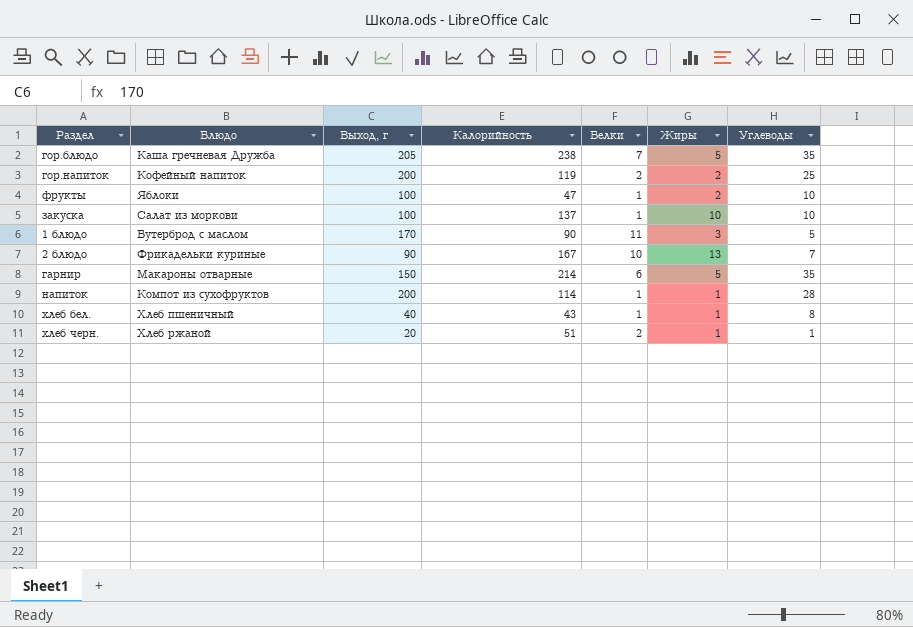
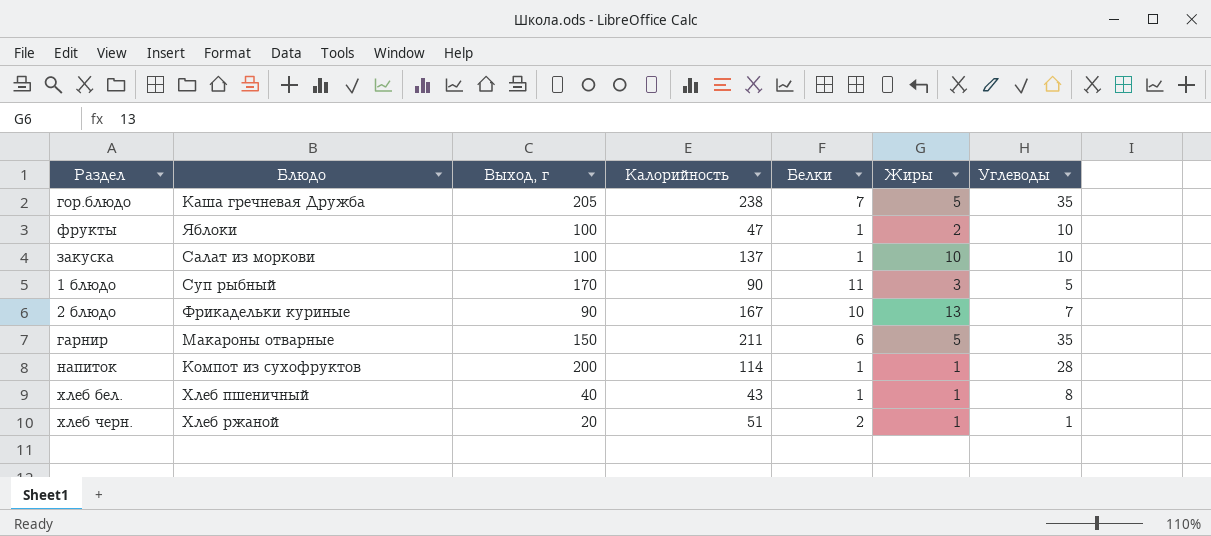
row гор.напиток: Кофейный напиток | 200 | 119 | 2 | 2 | 25 -> none
1 блюдо | Блюдо: Бутерброд с маслом -> Суп рыбный
гарнир | Калорийность: 214 -> 211

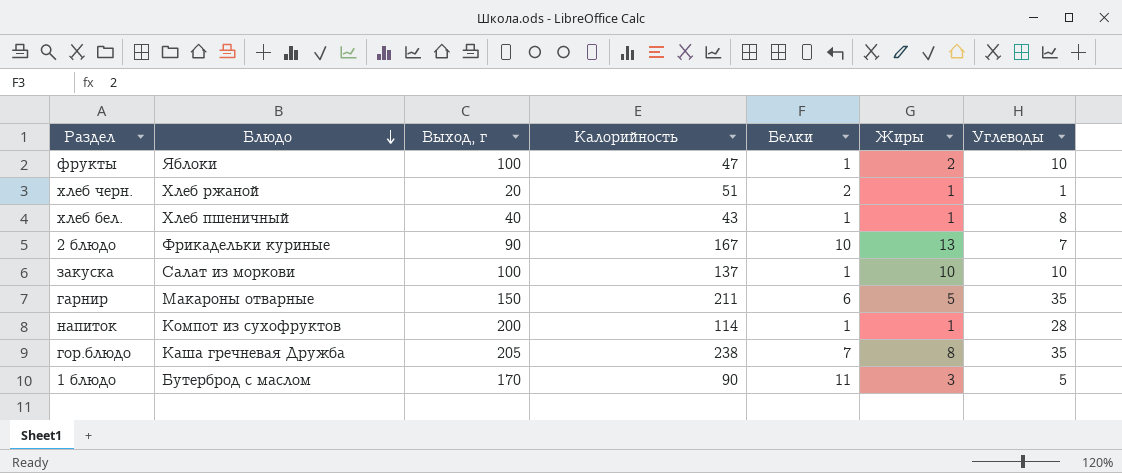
row order: none -> Блюдо descending
гор.блюдо | Жиры: 5 -> 8
1 блюдо | Блюдо: Суп рыбный -> Бутерброд с маслом

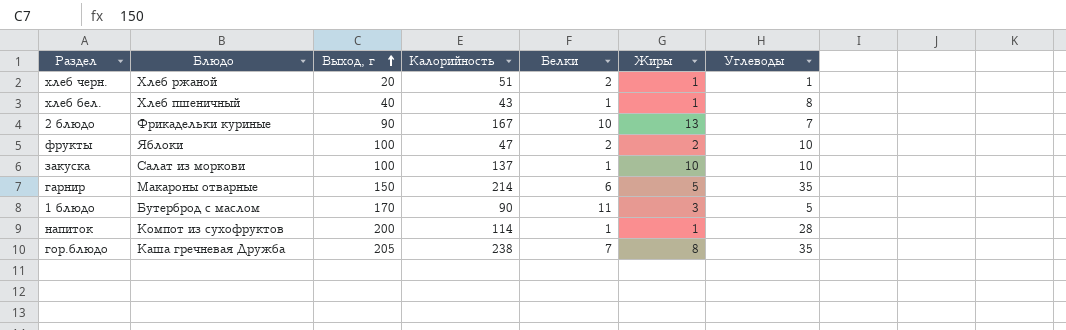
row order: Блюдо descending -> Выход, г ascending
фрукты | Белки: 1 -> 2
гарнир | Калорийность: 211 -> 214

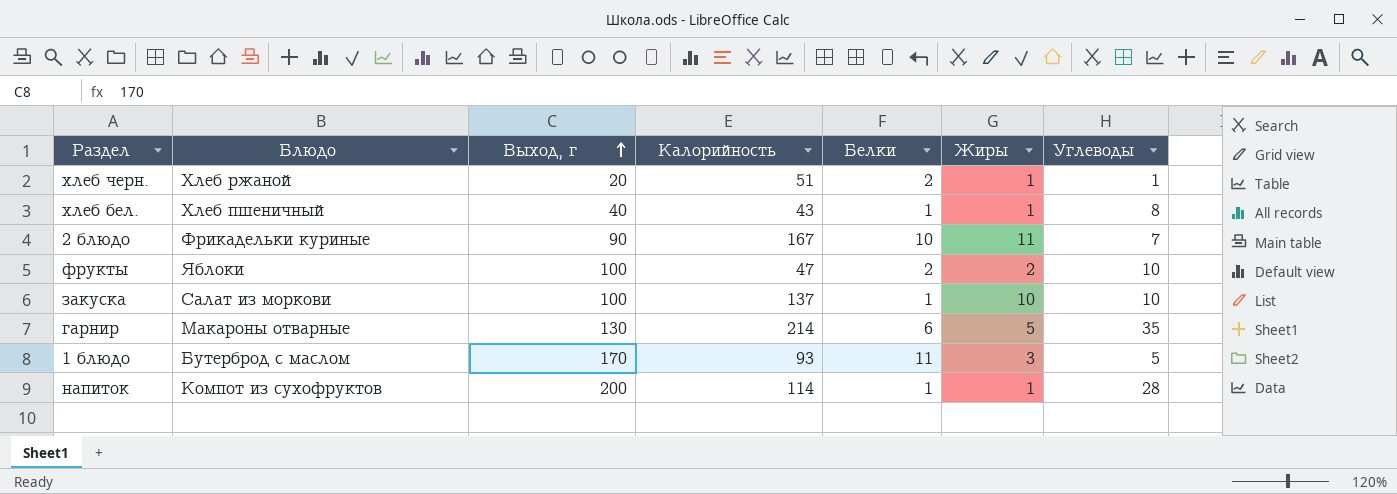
row гор.блюдо: Каша гречневая Дружба | 205 | 238 | 7 | 8 | 35 -> none
2 блюдо | Жиры: 13 -> 11
гарнир | Выход, г: 150 -> 130
1 блюдо | Калорийность: 90 -> 93

